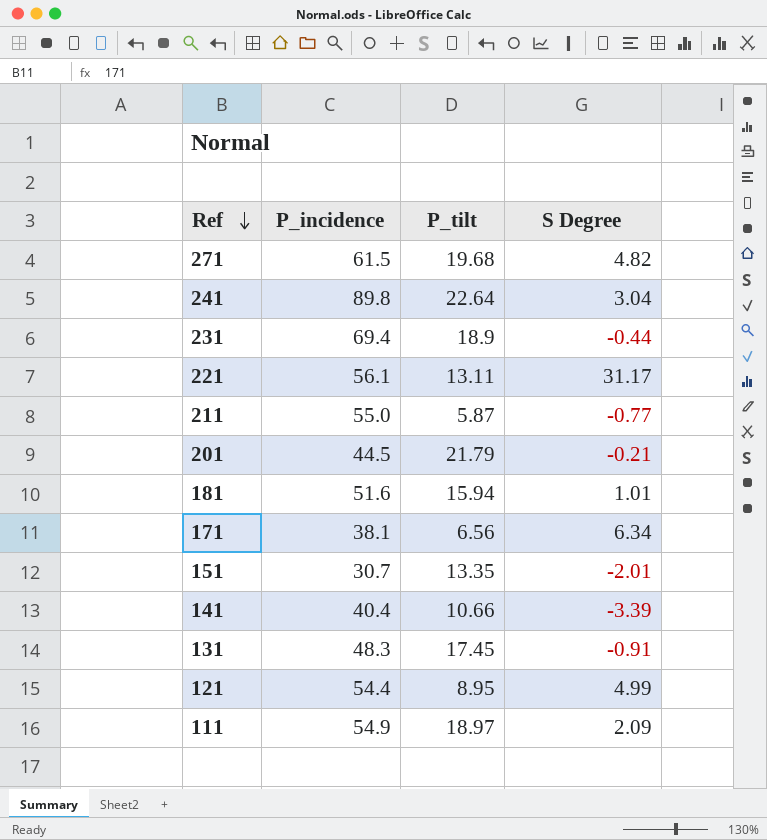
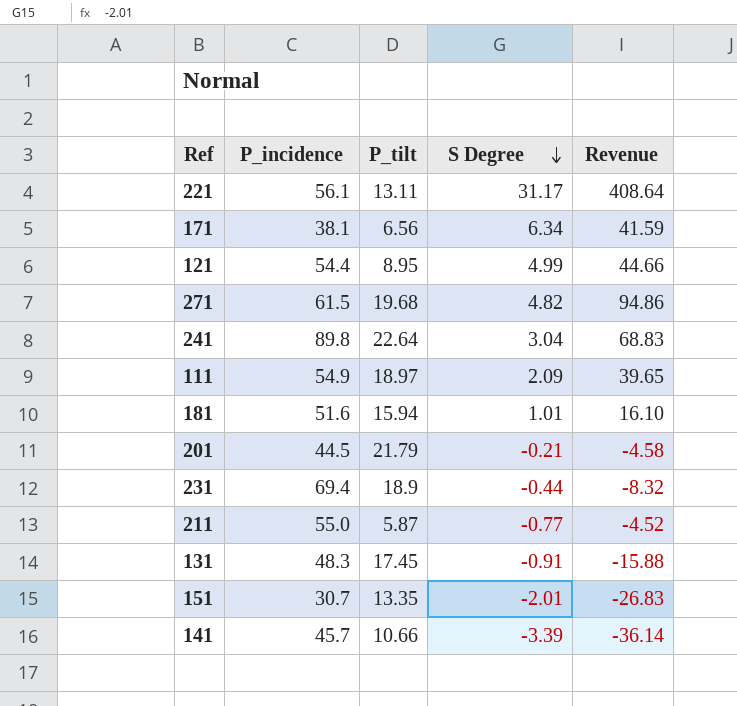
row order: Ref descending -> S Degree descending
column Revenue | formula: none -> [P_tilt] * [S Degree]
141 | P_incidence: 40.4 -> 45.7

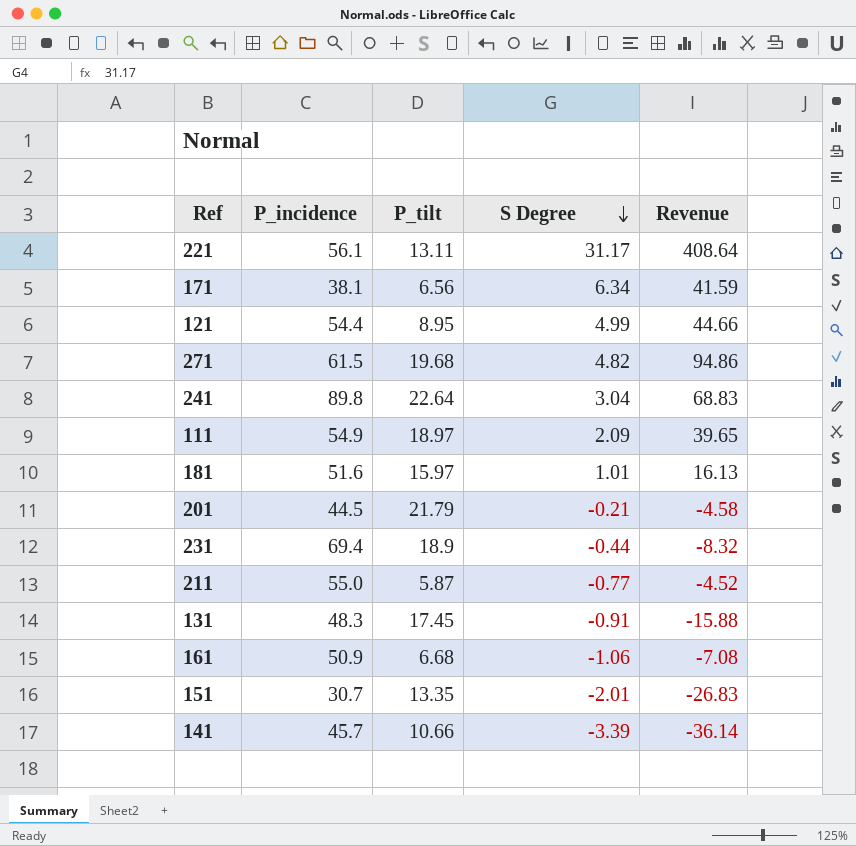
181 | P_tilt: 15.94 -> 15.97
181 | Revenue: 16.10 -> 16.13
row 161: none -> 50.9 | 6.68 | -1.06 | -7.08

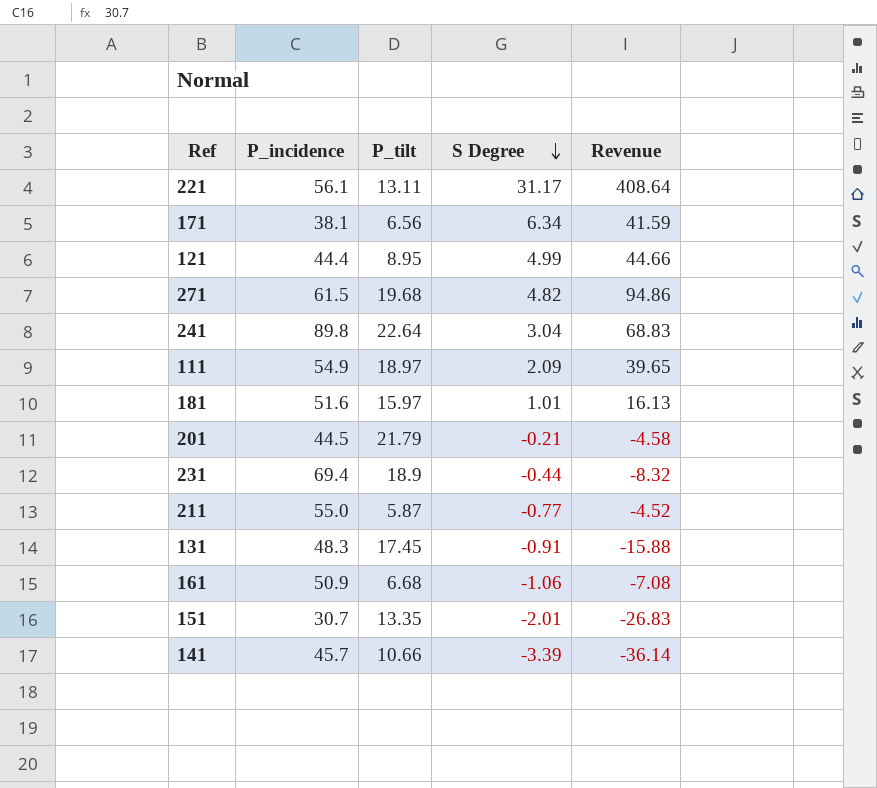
121 | P_incidence: 54.4 -> 44.4

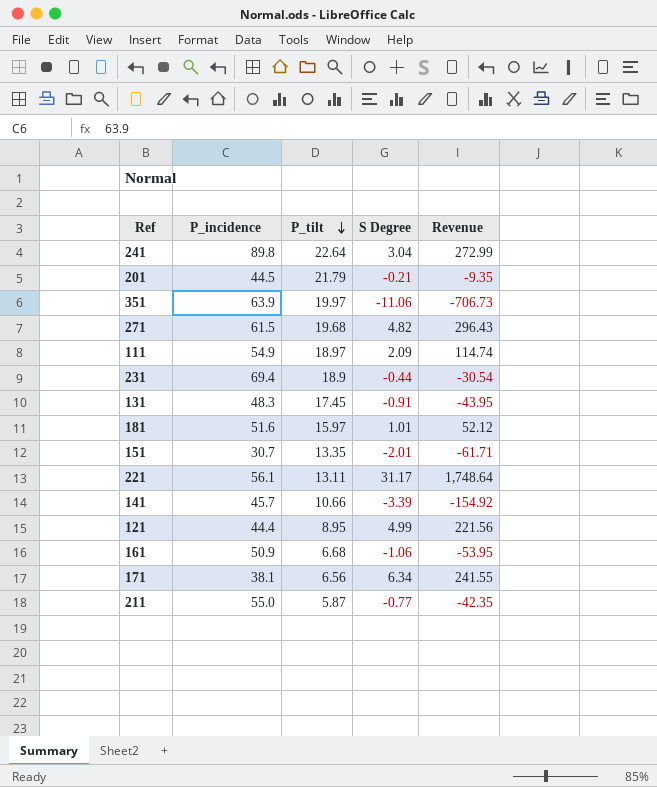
row order: S Degree descending -> P_tilt descending
column Revenue | formula: [P_tilt] * [S Degree] -> [P_incidence] * [S Degree]
row 351: none -> 63.9 | 19.97 | -11.06 | -706.73

